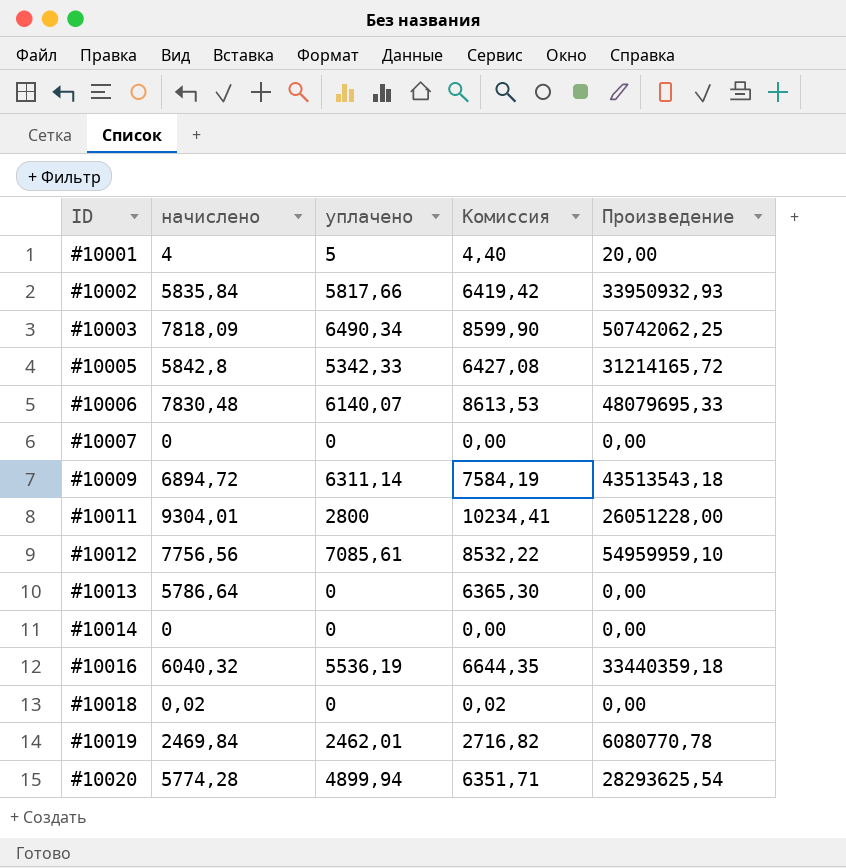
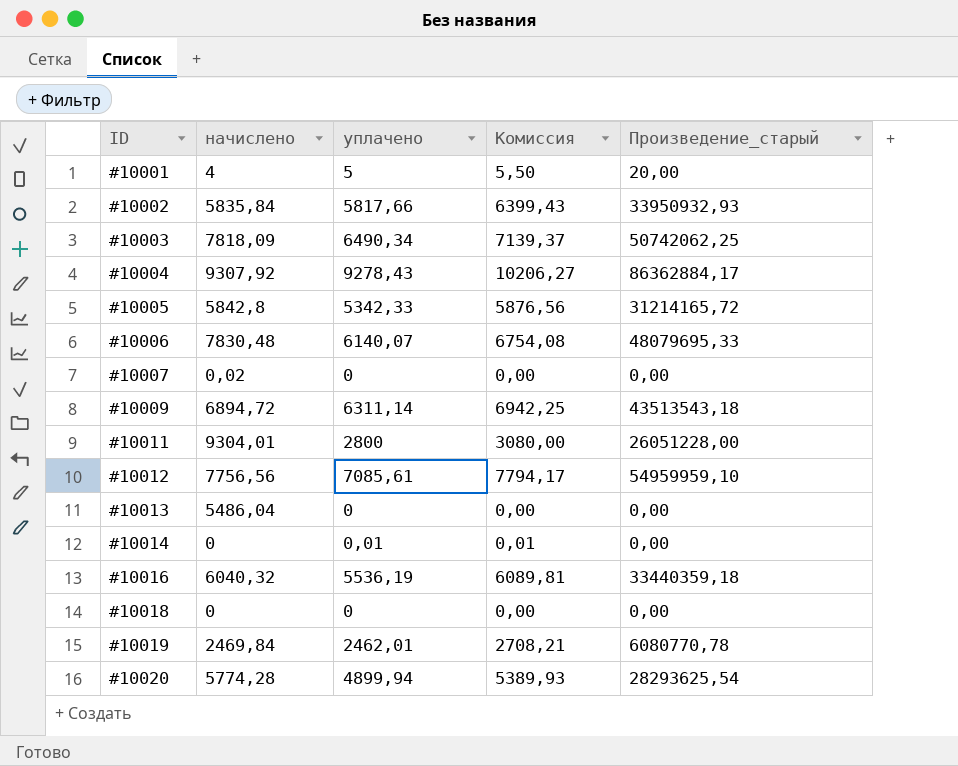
column Комиссия | formula: [начислено] * 1,1 -> [уплачено] * 1,1
column name: Произведение -> Произведение_старый
row #10004: none -> 9307,92 | 9278,43 | 10206,27 | 86362884,17
#10007 | начислено: 0 -> 0,02
#10013 | начислено: 5786,64 -> 5486,04
#10014 | уплачено: 0 -> 0,01
#10018 | начислено: 0,02 -> 0

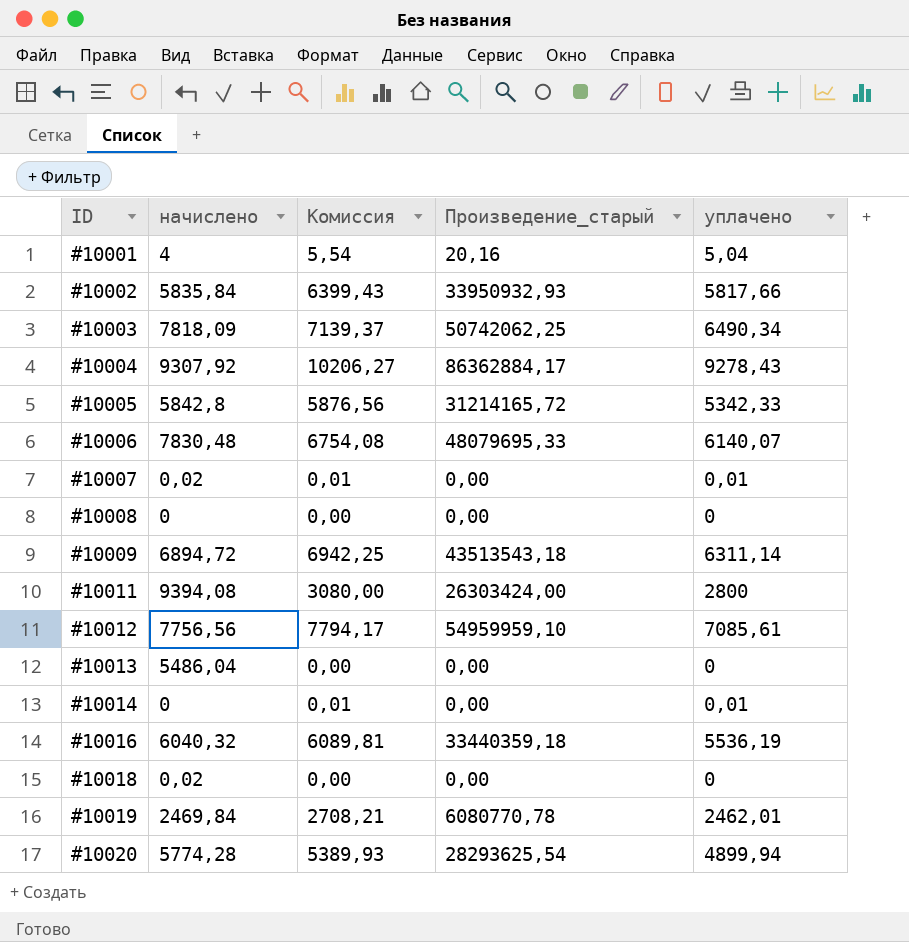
column уплачено | position: 3 -> 5
#10001 | Комиссия: 5,50 -> 5,54
#10001 | Произведение_старый: 20,00 -> 20,16
#10001 | уплачено: 5 -> 5,04
#10007 | Комиссия: 0,00 -> 0,01
#10007 | уплачено: 0 -> 0,01
row #10008: none -> 0 | 0,00 | 0,00 | 0
#10011 | начислено: 9304,01 -> 9394,08
#10011 | Произведение_старый: 26051228,00 -> 26303424,00
#10018 | начислено: 0 -> 0,02

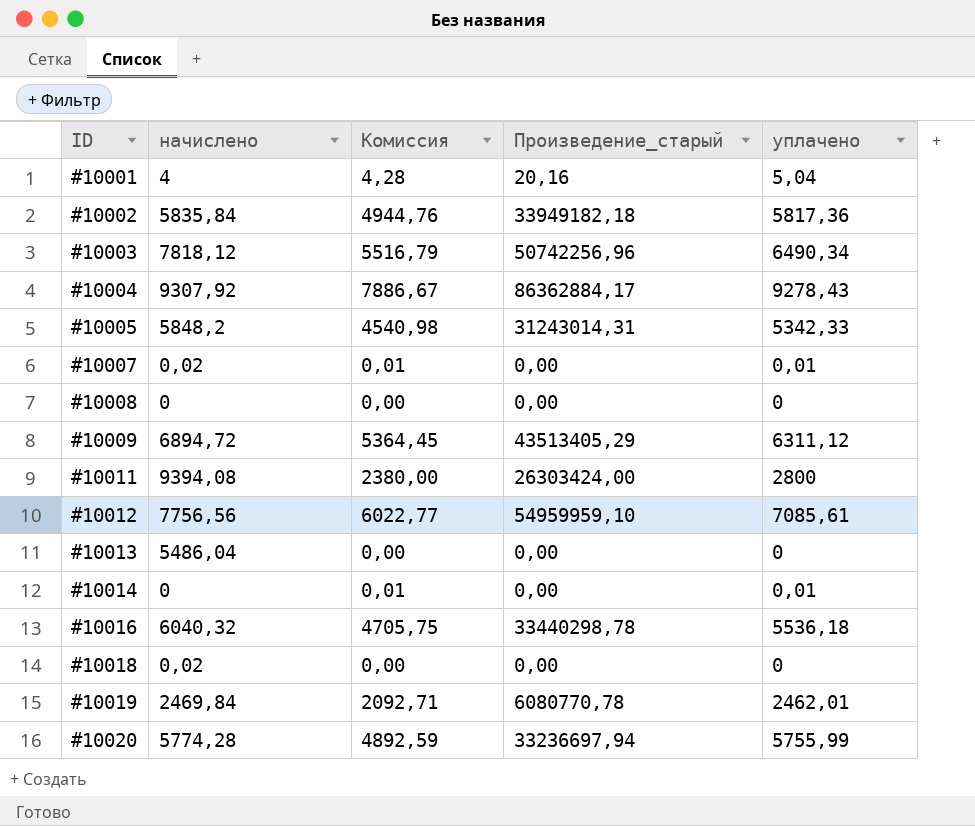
column Комиссия | formula: [уплачено] * 1,1 -> [уплачено] * 0,85
row #10006: 7830,48 | 6754,08 | 48079695,33 | 6140,07 -> none
#10002 | Произведение_старый: 33950932,93 -> 33949182,18
#10002 | уплачено: 5817,66 -> 5817,36
#10003 | начислено: 7818,09 -> 7818,12
#10003 | Произведение_старый: 50742062,25 -> 50742256,96
#10005 | начислено: 5842,8 -> 5848,2
#10005 | Произведение_старый: 31214165,72 -> 31243014,31
#10009 | Произведение_старый: 43513543,18 -> 43513405,29
#10009 | уплачено: 6311,14 -> 6311,12
#10016 | Произведение_старый: 33440359,18 -> 33440298,78
#10016 | уплачено: 5536,19 -> 5536,18
#10020 | Произведение_старый: 28293625,54 -> 33236697,94
#10020 | уплачено: 4899,94 -> 5755,99

